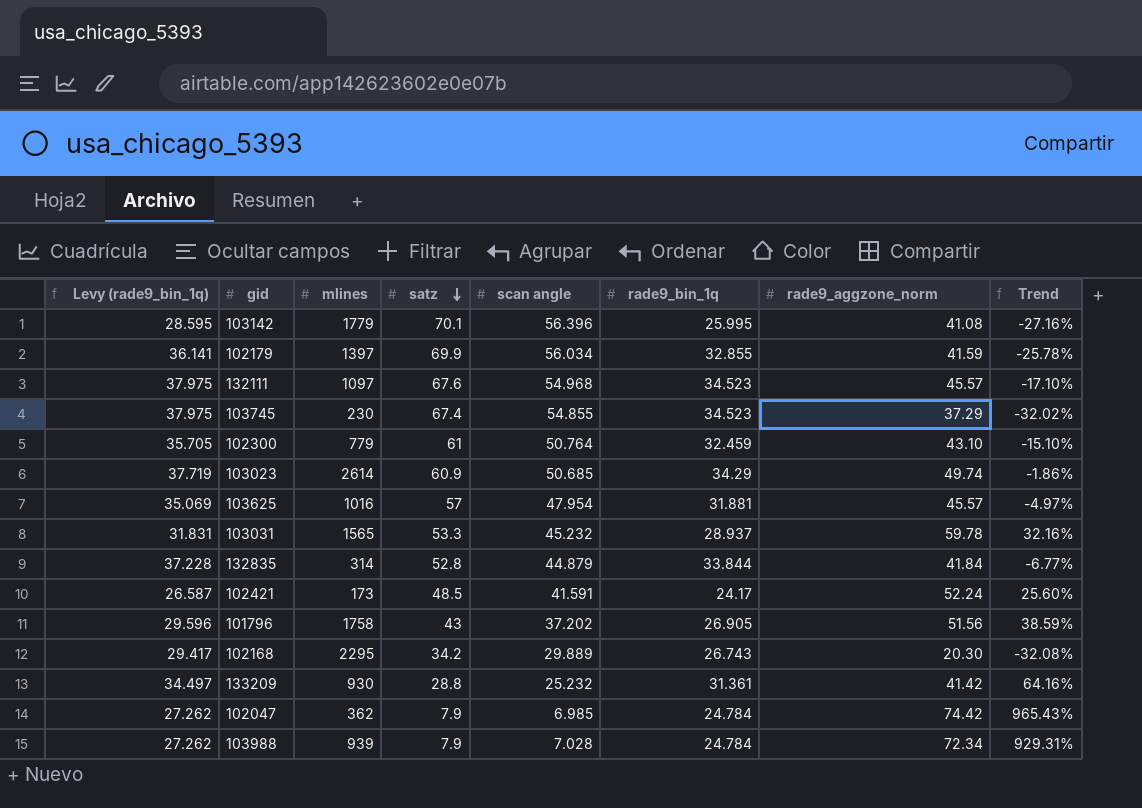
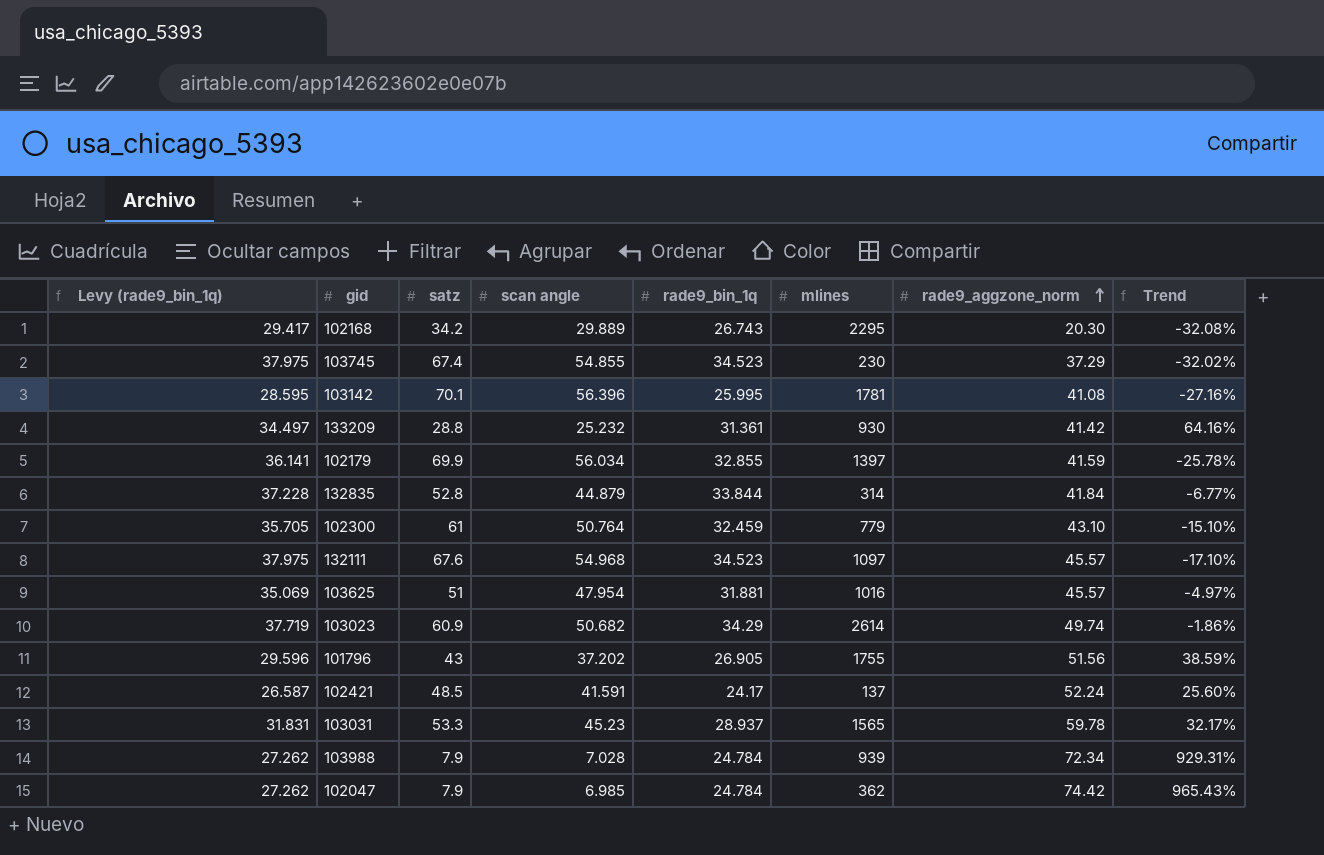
row order: satz descending -> rade9_aggzone_norm ascending
column mlines | position: 3 -> 6
103142 | mlines: 1779 -> 1781
103625 | satz: 57 -> 51
103023 | scan angle: 50.685 -> 50.682
101796 | mlines: 1758 -> 1755
102421 | mlines: 173 -> 137
103031 | scan angle: 45.232 -> 45.23
103031 | Trend: 32.16% -> 32.17%

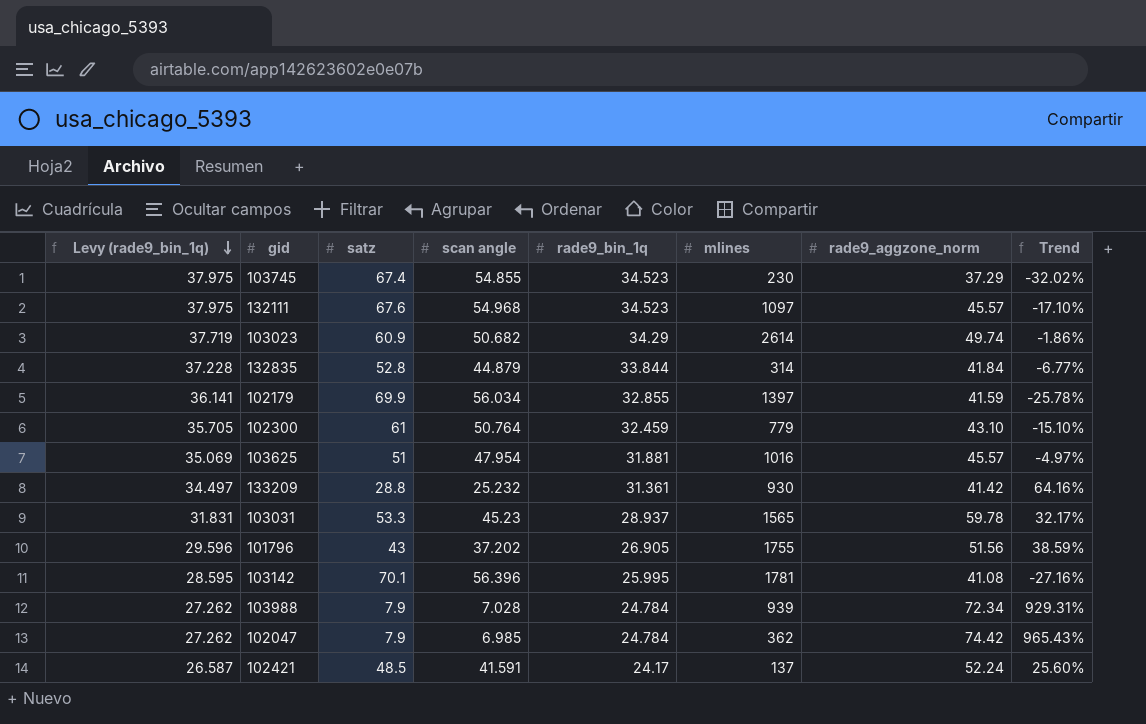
row order: rade9_aggzone_norm ascending -> Levy (rade9_bin_1q) descending
row 102168: 29.417 | 34.2 | 29.889 | 26.743 | 2295 | 20.30 | -32.08% -> none

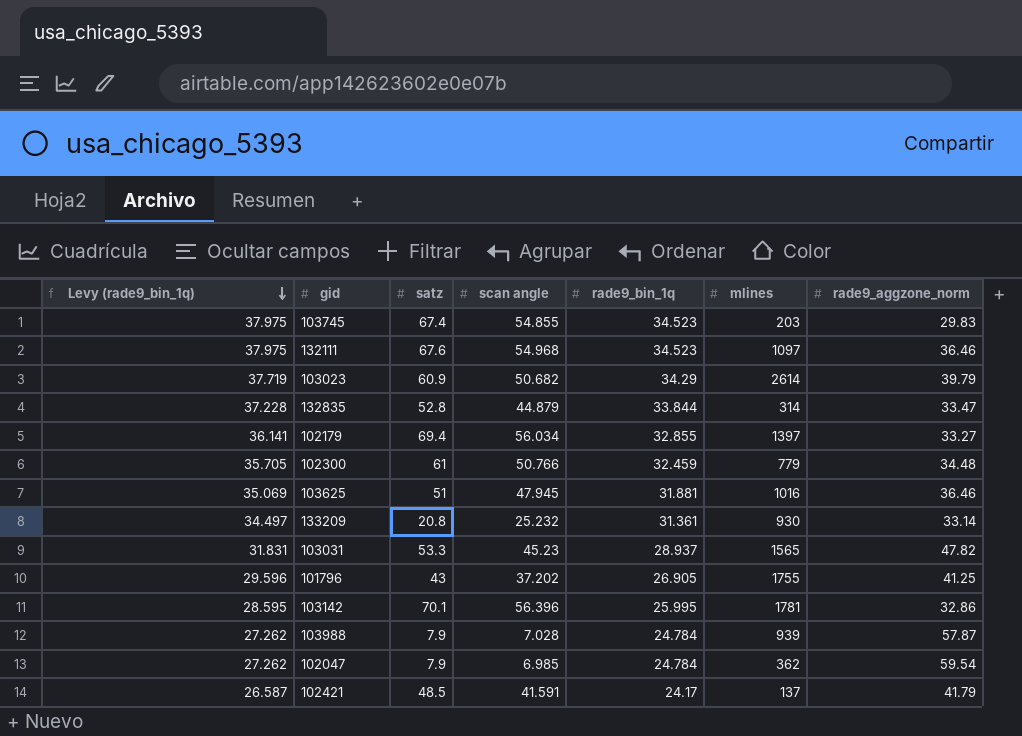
column Trend | formula: ([rade9_aggzone_norm] - [scan angle]) / [scan angle] -> none
103745 | mlines: 230 -> 203
103745 | rade9_aggzone_norm: 37.29 -> 29.83
132111 | rade9_aggzone_norm: 45.57 -> 36.46
103023 | rade9_aggzone_norm: 49.74 -> 39.79
132835 | rade9_aggzone_norm: 41.84 -> 33.47
102179 | satz: 69.9 -> 69.4
102179 | rade9_aggzone_norm: 41.59 -> 33.27
102300 | scan angle: 50.764 -> 50.766
102300 | rade9_aggzone_norm: 43.10 -> 34.48
103625 | scan angle: 47.954 -> 47.945
103625 | rade9_aggzone_norm: 45.57 -> 36.46
133209 | satz: 28.8 -> 20.8
133209 | rade9_aggzone_norm: 41.42 -> 33.14
103031 | rade9_aggzone_norm: 59.78 -> 47.82
101796 | rade9_aggzone_norm: 51.56 -> 41.25
103142 | rade9_aggzone_norm: 41.08 -> 32.86
103988 | rade9_aggzone_norm: 72.34 -> 57.87
102047 | rade9_aggzone_norm: 74.42 -> 59.54
102421 | rade9_aggzone_norm: 52.24 -> 41.79

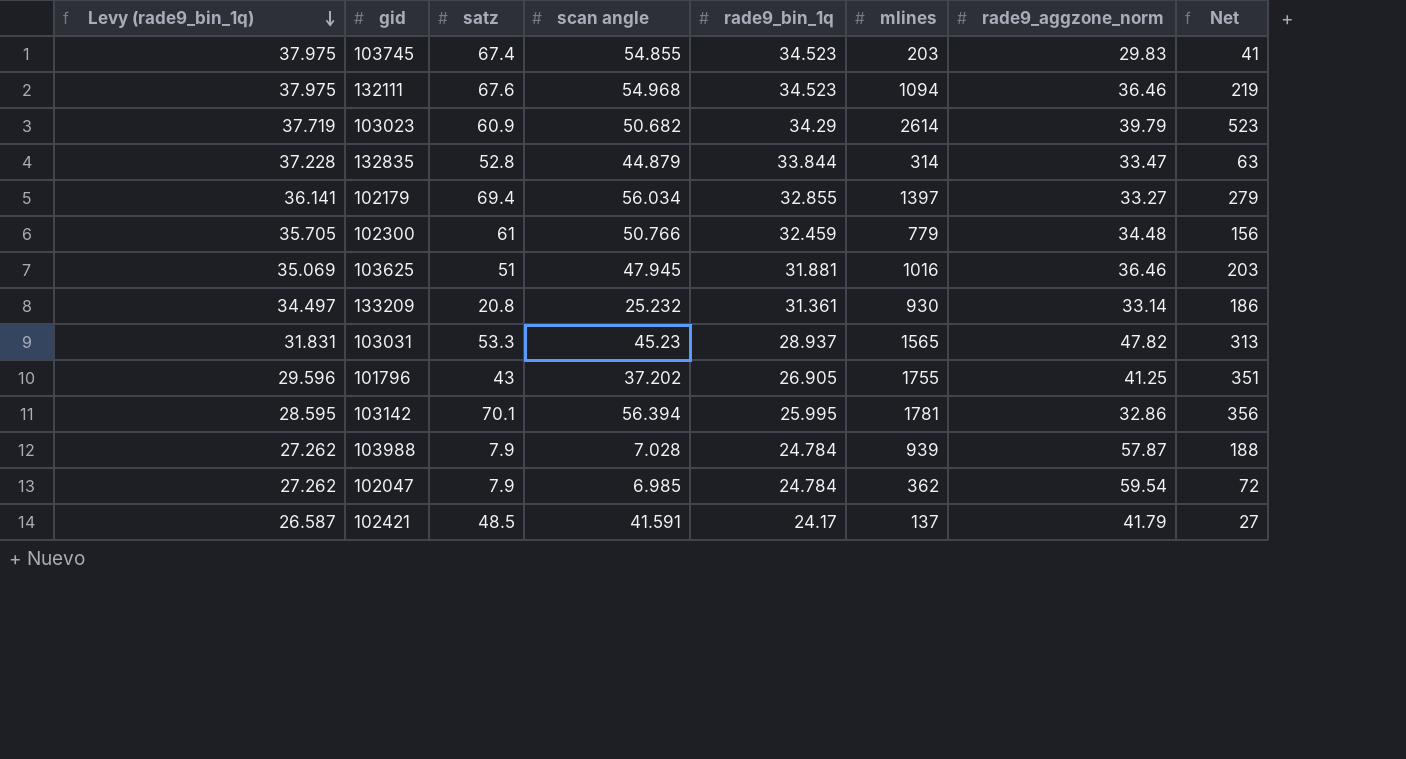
column Net | formula: none -> [mlines] * 0.2
132111 | mlines: 1097 -> 1094
103142 | scan angle: 56.396 -> 56.394

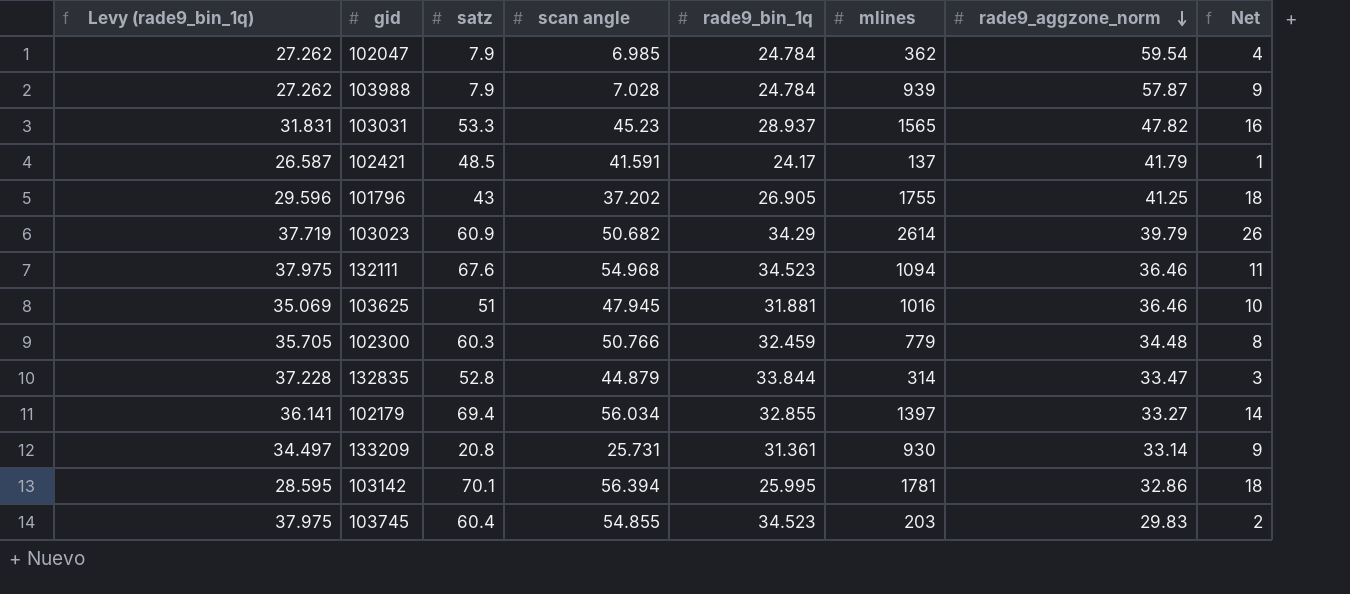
row order: Levy (rade9_bin_1q) descending -> rade9_aggzone_norm descending
column Net | formula: [mlines] * 0.2 -> [mlines] * 0.01
102300 | satz: 61 -> 60.3
133209 | scan angle: 25.232 -> 25.731
103745 | satz: 67.4 -> 60.4

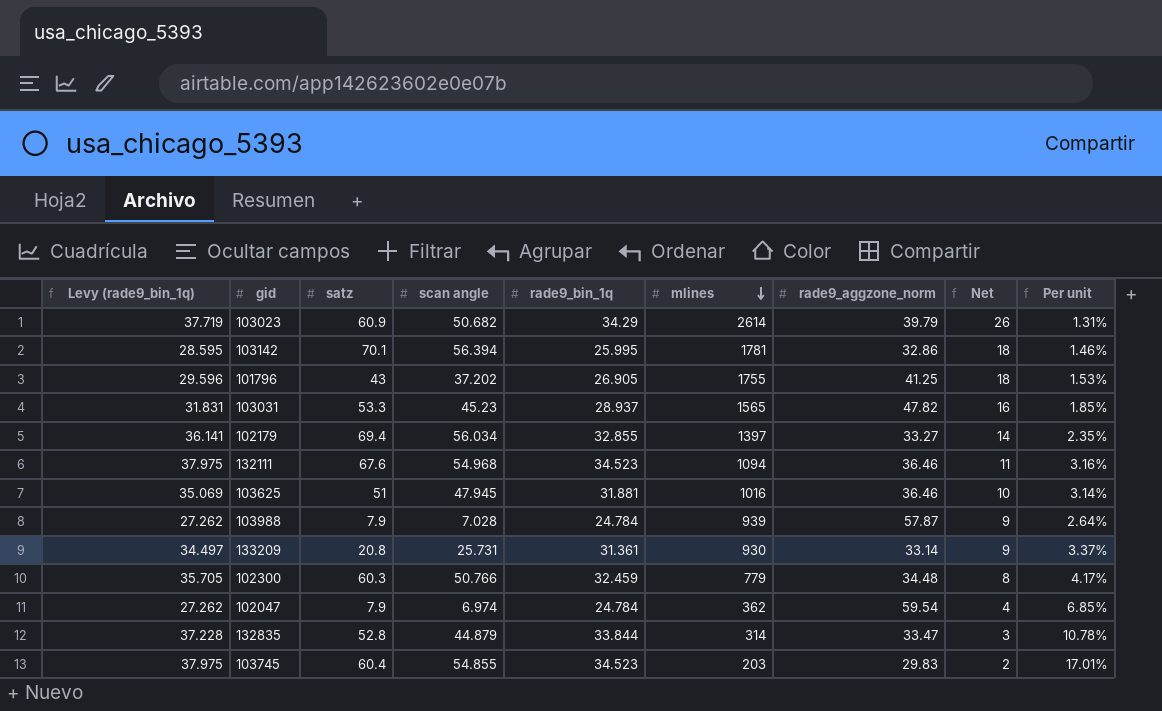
row order: rade9_aggzone_norm descending -> mlines descending
column Per unit | formula: none -> [rade9_bin_1q] / [mlines]
row 102421: 26.587 | 48.5 | 41.591 | 24.17 | 137 | 41.79 | 1 -> none
102047 | scan angle: 6.985 -> 6.974

